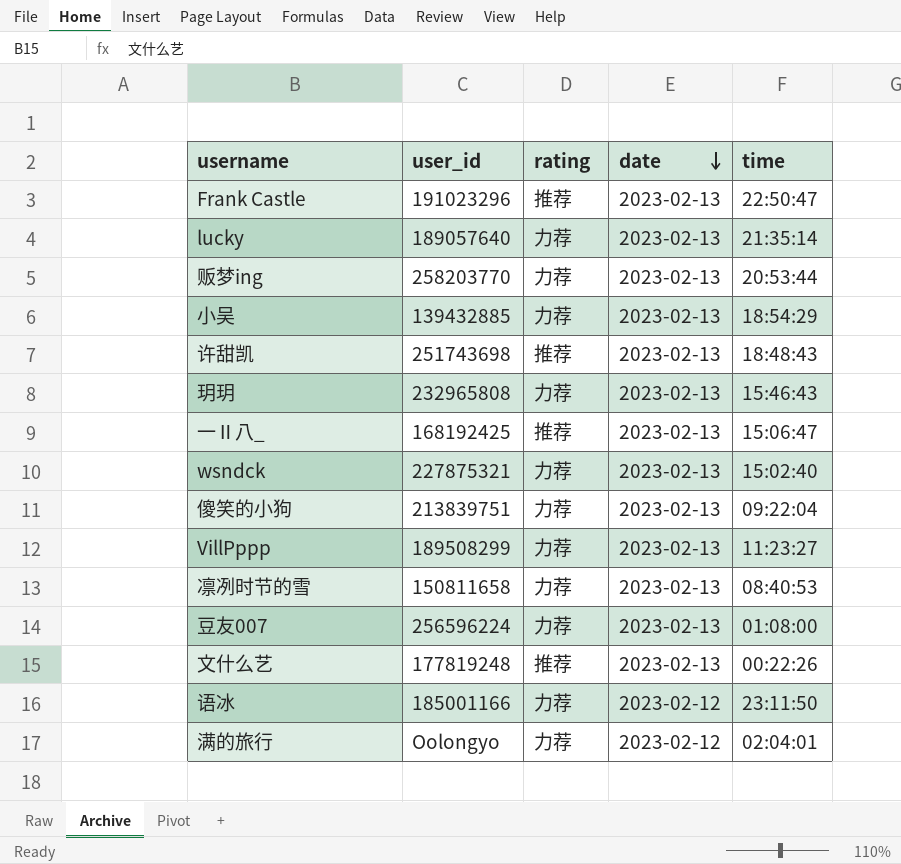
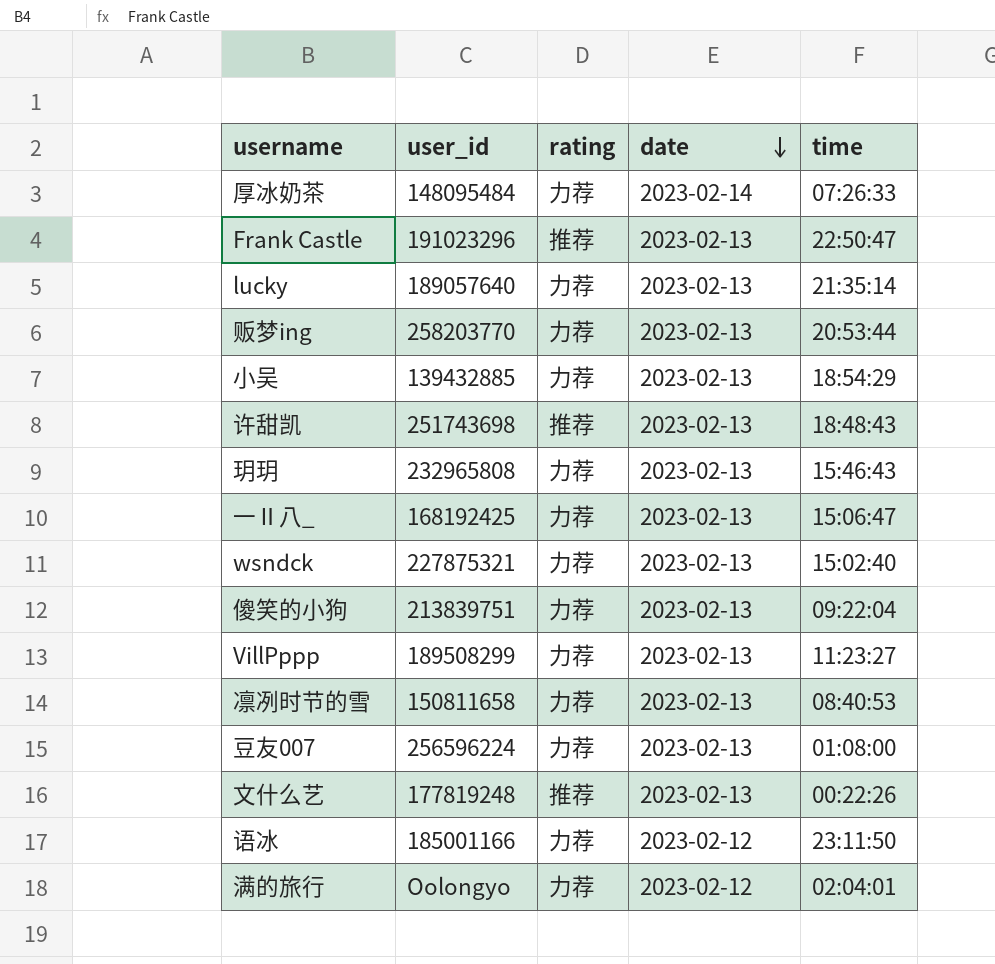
row 厚冰奶茶: none -> 148095484 | 力荐 | 2023-02-14 | 07:26:33
一Ⅱ八_ | rating: 推荐 -> 力荐

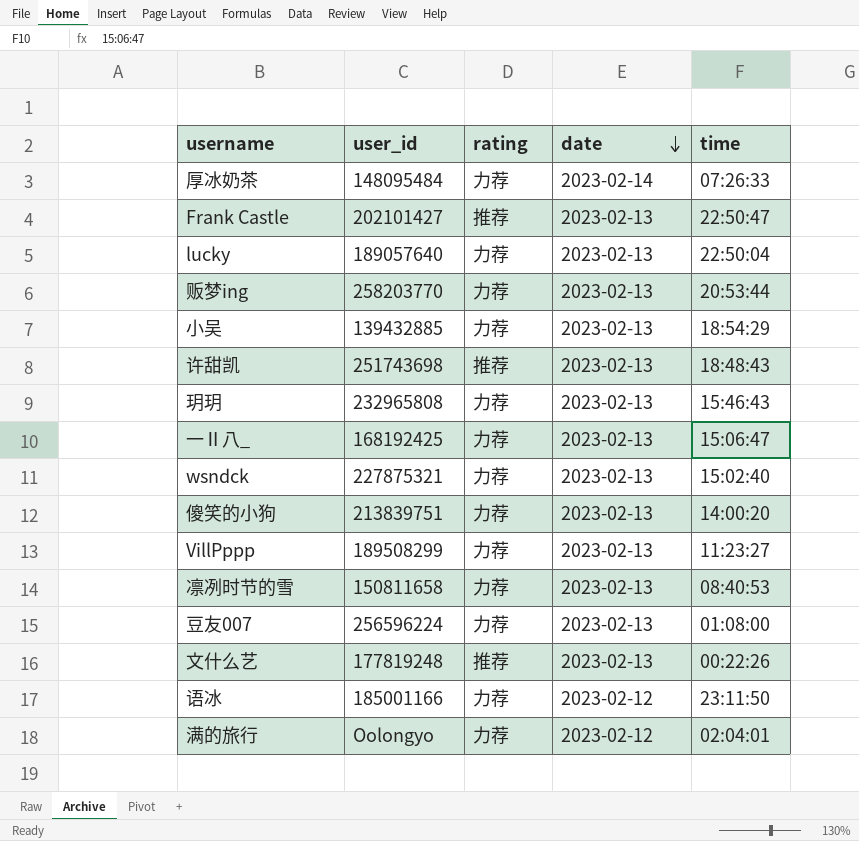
Frank Castle | user_id: 191023296 -> 202101427
lucky | time: 21:35:14 -> 22:50:04
傻笑的小狗 | time: 09:22:04 -> 14:00:20

